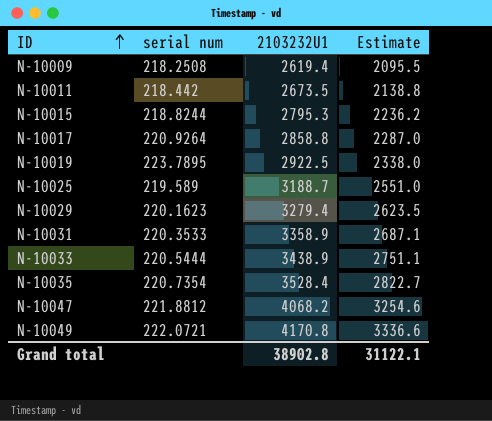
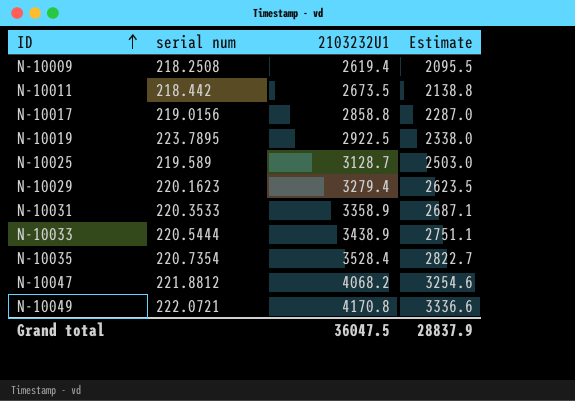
row N-10015: 218.8244 | 2795.3 | 2236.2 -> none
N-10017 | serial num: 220.9264 -> 219.0156
N-10025 | 2103232U1: 3188.7 -> 3128.7
N-10025 | Estimate: 2551.0 -> 2503.0
Grand total | 2103232U1: 38902.8 -> 36047.5
Grand total | Estimate: 31122.1 -> 28837.9

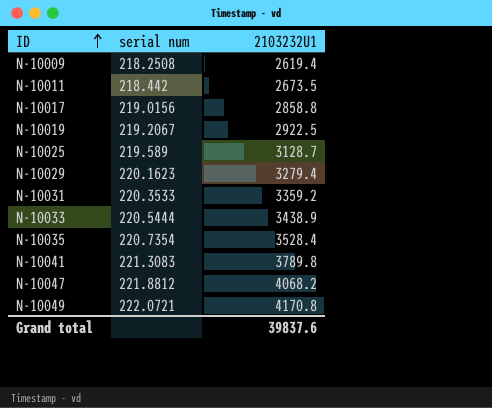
column Estimate | formula: [2103232U1] * 0.8 -> none
N-10019 | serial num: 223.7895 -> 219.2067
N-10031 | 2103232U1: 3358.9 -> 3359.2
row N-10041: none -> 221.3083 | 3789.8
Grand total | 2103232U1: 36047.5 -> 39837.6

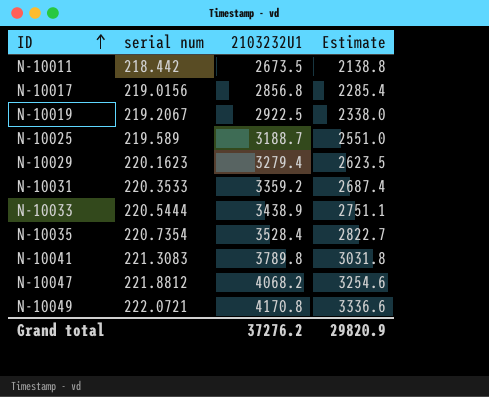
column Estimate | formula: none -> [2103232U1] * 0.8
row N-10009: 218.2508 | 2619.4 -> none
N-10017 | 2103232U1: 2858.8 -> 2856.8
N-10025 | 2103232U1: 3128.7 -> 3188.7
Grand total | 2103232U1: 39837.6 -> 37276.2

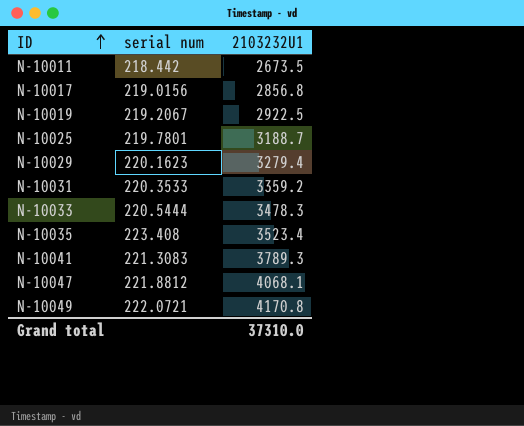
column Estimate | formula: [2103232U1] * 0.8 -> none
N-10025 | serial num: 219.589 -> 219.7801
N-10033 | 2103232U1: 3438.9 -> 3478.3
N-10035 | serial num: 220.7354 -> 223.408
N-10035 | 2103232U1: 3528.4 -> 3523.4
N-10041 | 2103232U1: 3789.8 -> 3789.3
N-10047 | 2103232U1: 4068.2 -> 4068.1
Grand total | 2103232U1: 37276.2 -> 37310.0

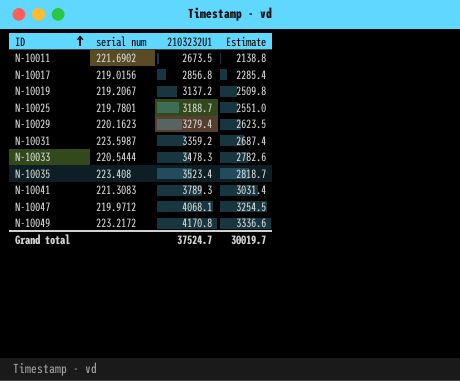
column Estimate | formula: none -> [2103232U1] * 0.8
N-10011 | serial num: 218.442 -> 221.6902
N-10019 | 2103232U1: 2922.5 -> 3137.2
N-10031 | serial num: 220.3533 -> 223.5987
N-10047 | serial num: 221.8812 -> 219.9712
N-10049 | serial num: 222.0721 -> 223.2172
Grand total | 2103232U1: 37310.0 -> 37524.7

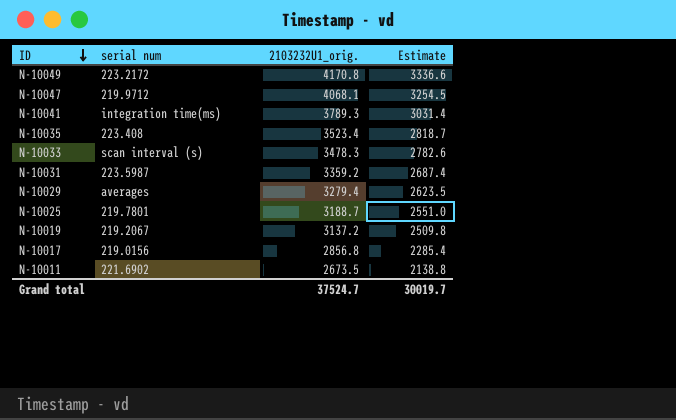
row order: ID ascending -> ID descending
column name: 2103232U1 -> 2103232U1_orig.
N-10041 | serial num: 221.3083 -> integration time(ms)
N-10033 | serial num: 220.5444 -> scan interval (s)
N-10029 | serial num: 220.1623 -> averages

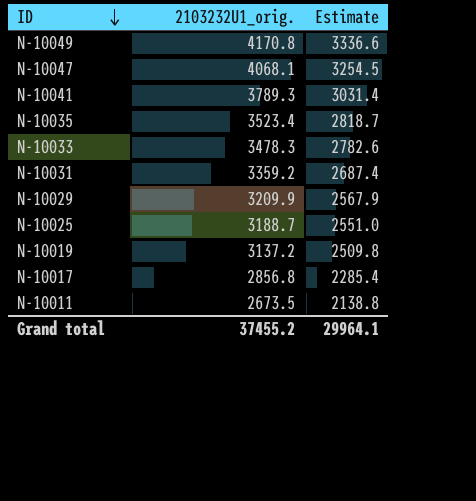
column serial num | position: 2 -> none
N-10029 | 2103232U1_orig.: 3279.4 -> 3209.9
N-10029 | Estimate: 2623.5 -> 2567.9
Grand total | 2103232U1_orig.: 37524.7 -> 37455.2
Grand total | Estimate: 30019.7 -> 29964.1

